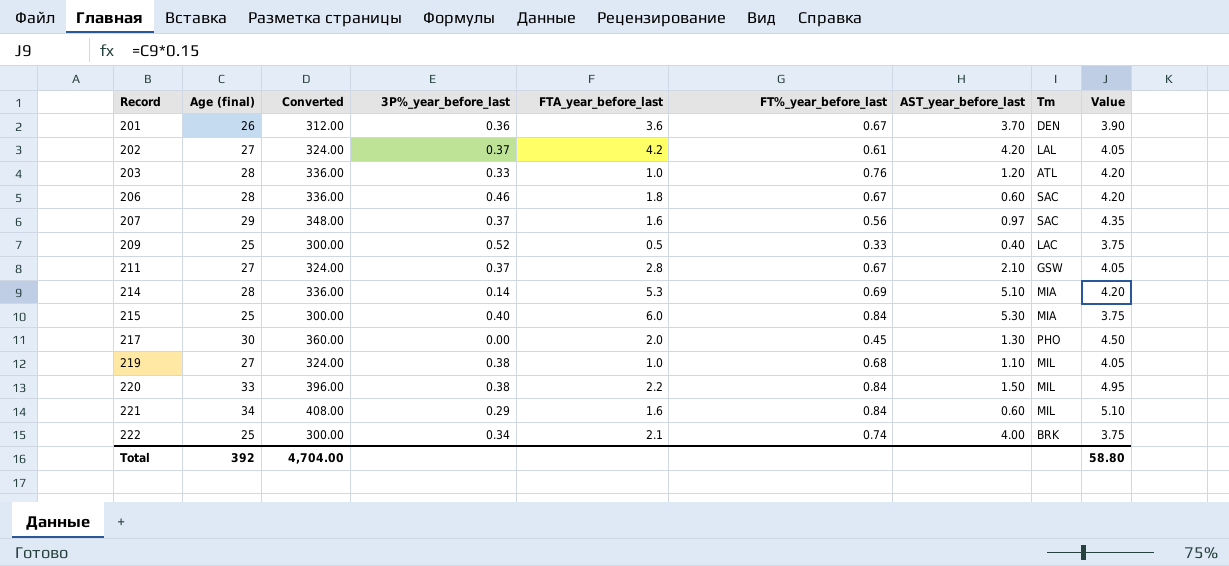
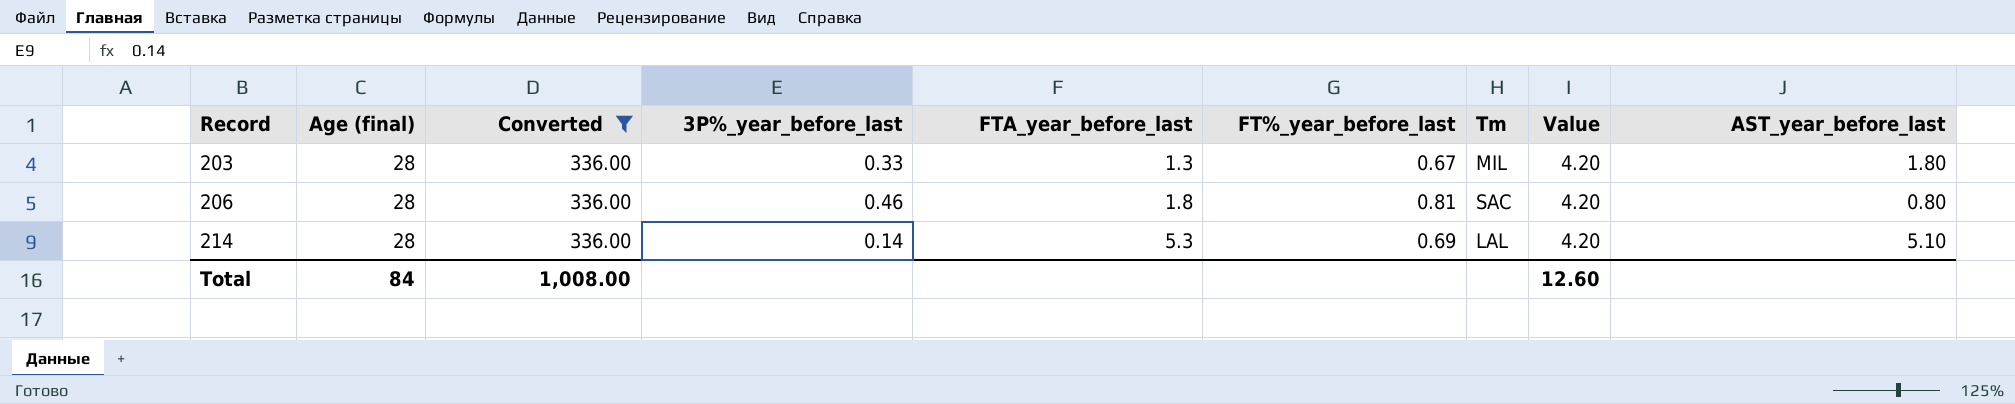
filter: none -> Converted = 336.00
column AST_year_before_last | position: 7 -> 9
203 | FTA_year_before_last: 1.0 -> 1.3
203 | FT%_year_before_last: 0.76 -> 0.67
203 | Tm: ATL -> MIL
203 | AST_year_before_last: 1.20 -> 1.80
206 | FT%_year_before_last: 0.67 -> 0.81
206 | AST_year_before_last: 0.60 -> 0.80
214 | Tm: MIA -> LAL
Total | Age (final): 392 -> 84
Total | Converted: 4,704.00 -> 1,008.00
Total | Value: 58.80 -> 12.60

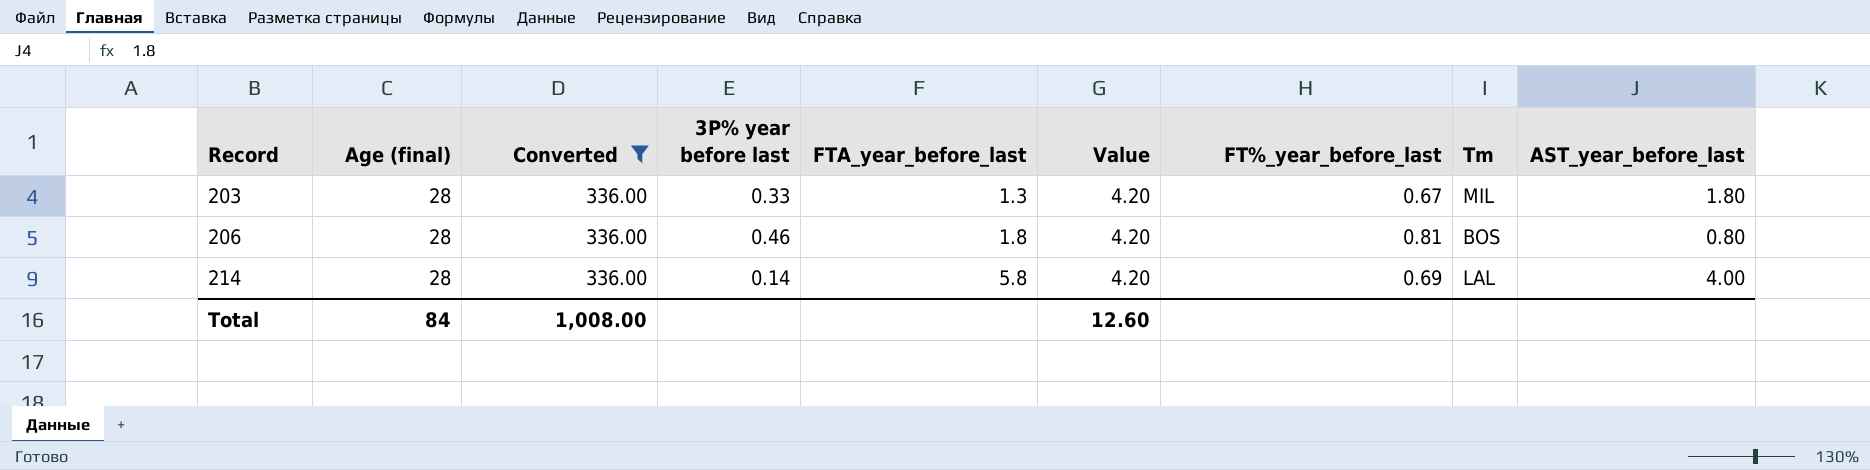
column name: 3P%_year_before_last -> 3P% year before last
column Value | position: 8 -> 6
206 | Tm: SAC -> BOS
214 | FTA_year_before_last: 5.3 -> 5.8
214 | AST_year_before_last: 5.10 -> 4.00

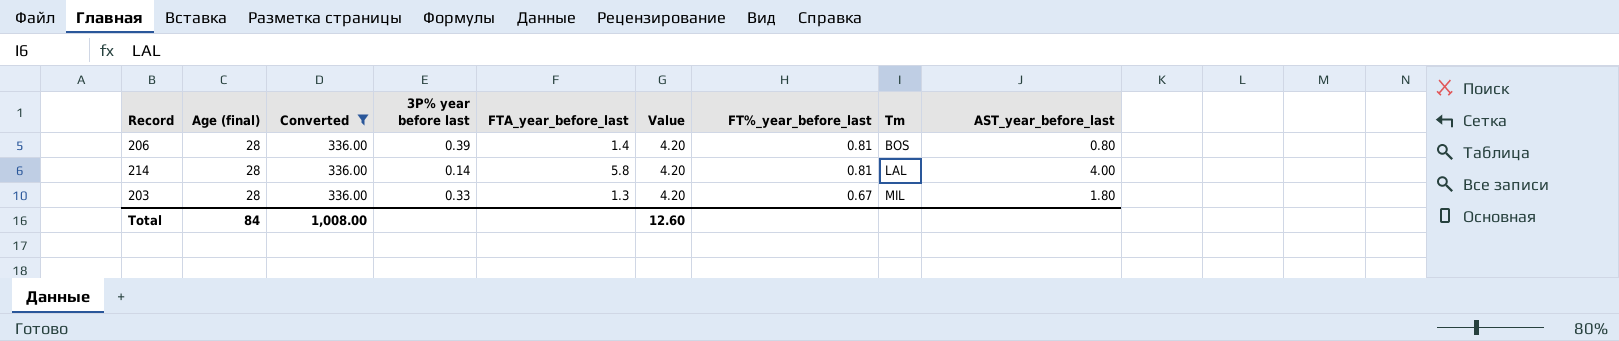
row order: Record ascending -> FT%_year_before_last descending
206 | 3P% year before last: 0.46 -> 0.39
206 | FTA_year_before_last: 1.8 -> 1.4
214 | FT%_year_before_last: 0.69 -> 0.81

